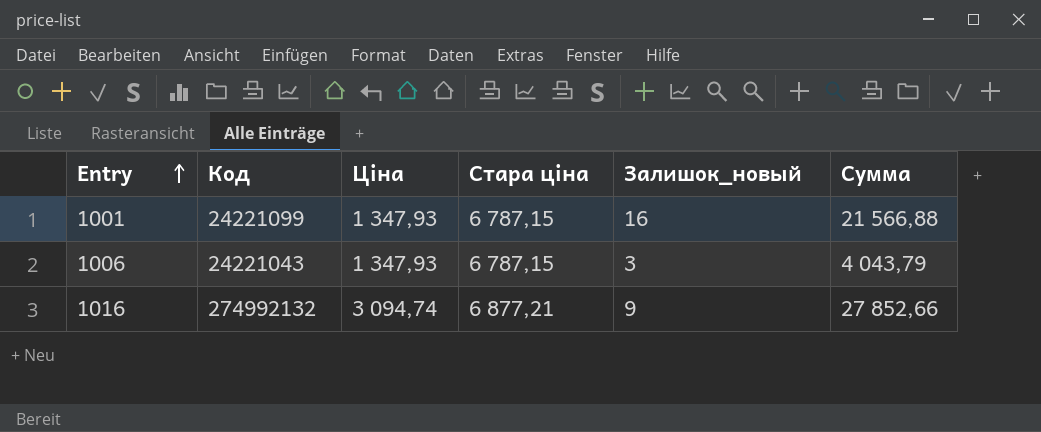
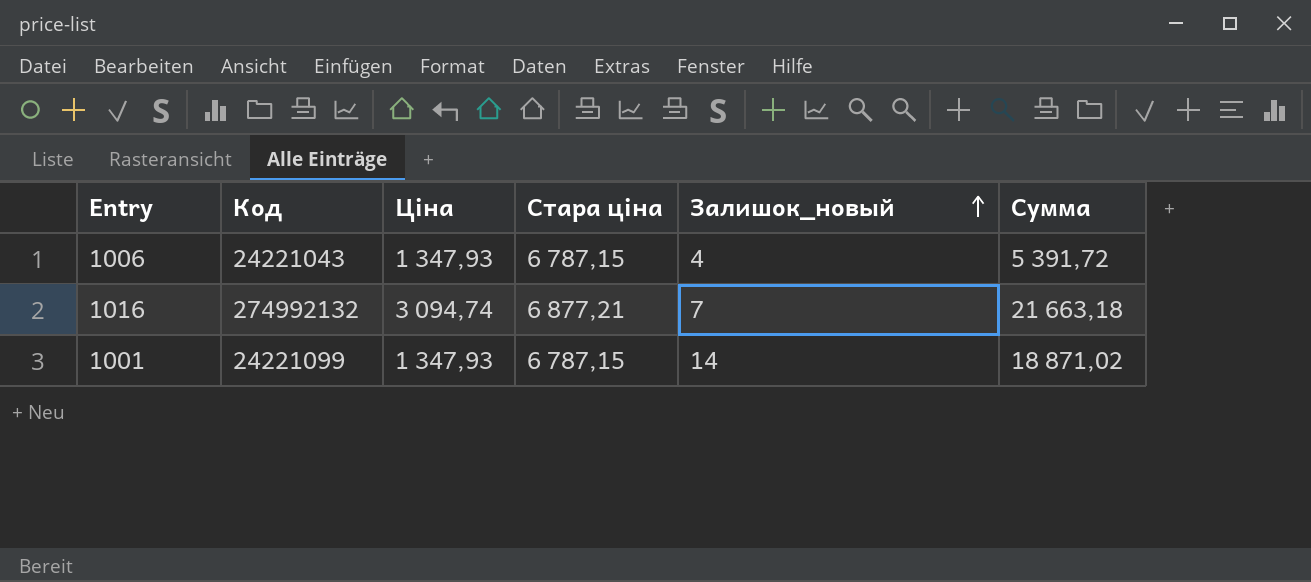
row order: Entry ascending -> Залишок_новый ascending
1006 | Залишок_новый: 3 -> 4
1006 | Сумма: 4 043,79 -> 5 391,72
1016 | Залишок_новый: 9 -> 7
1016 | Сумма: 27 852,66 -> 21 663,18
1001 | Залишок_новый: 16 -> 14
1001 | Сумма: 21 566,88 -> 18 871,02

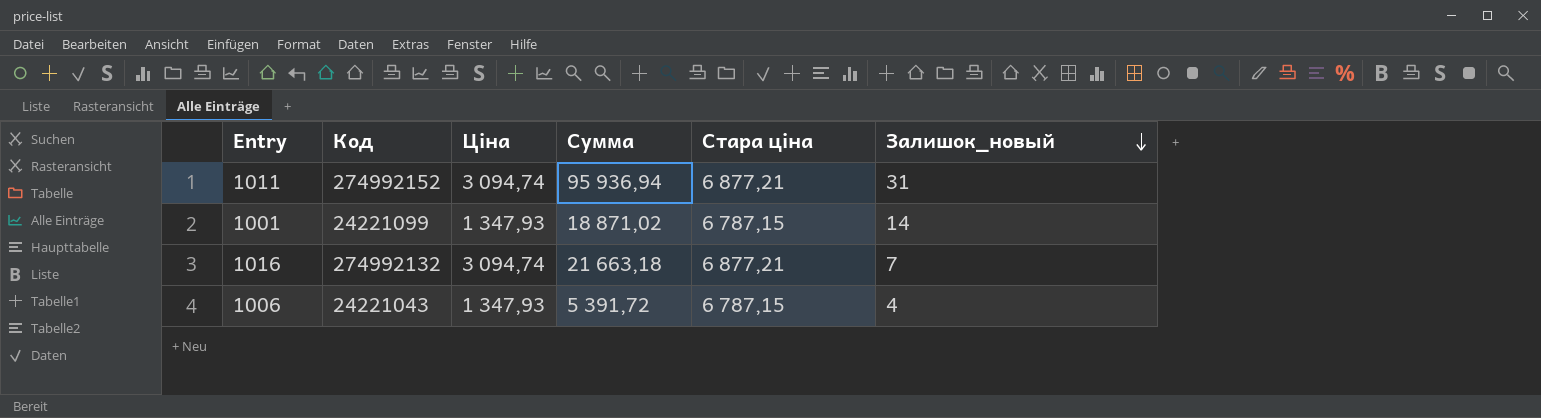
row order: Залишок_новый ascending -> Залишок_новый descending
column Сумма | position: 6 -> 4
row 1011: none -> 274992152 | 3 094,74 | 95 936,94 | 6 877,21 | 31

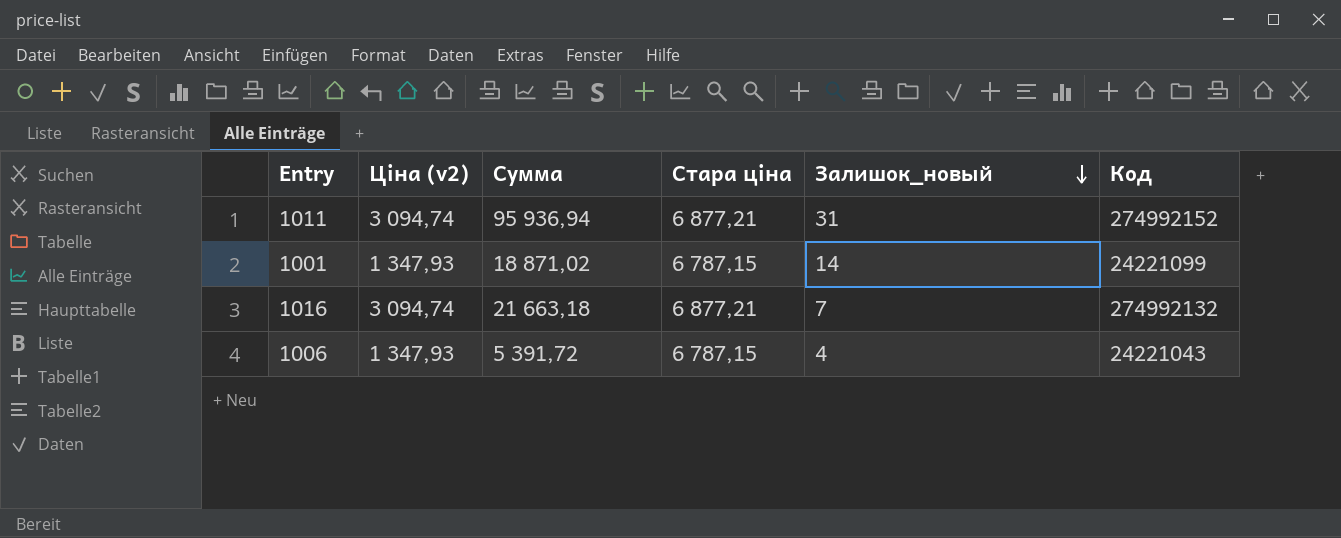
column name: Ціна -> Ціна (v2)
column Код | position: 2 -> 6

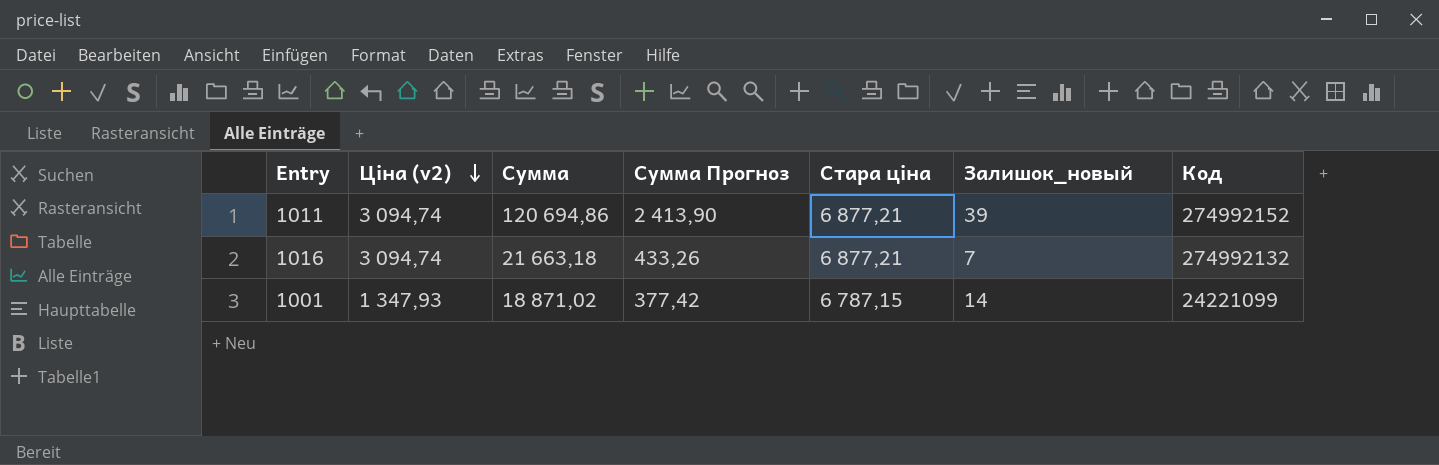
row order: Залишок_новый descending -> Ціна (v2) descending
column Сумма Прогноз | formula: none -> [Сумма] * 0,02
row 1006: 1 347,93 | 5 391,72 | 6 787,15 | 4 | 24221043 -> none
1011 | Сумма: 95 936,94 -> 120 694,86
1011 | Залишок_новый: 31 -> 39

